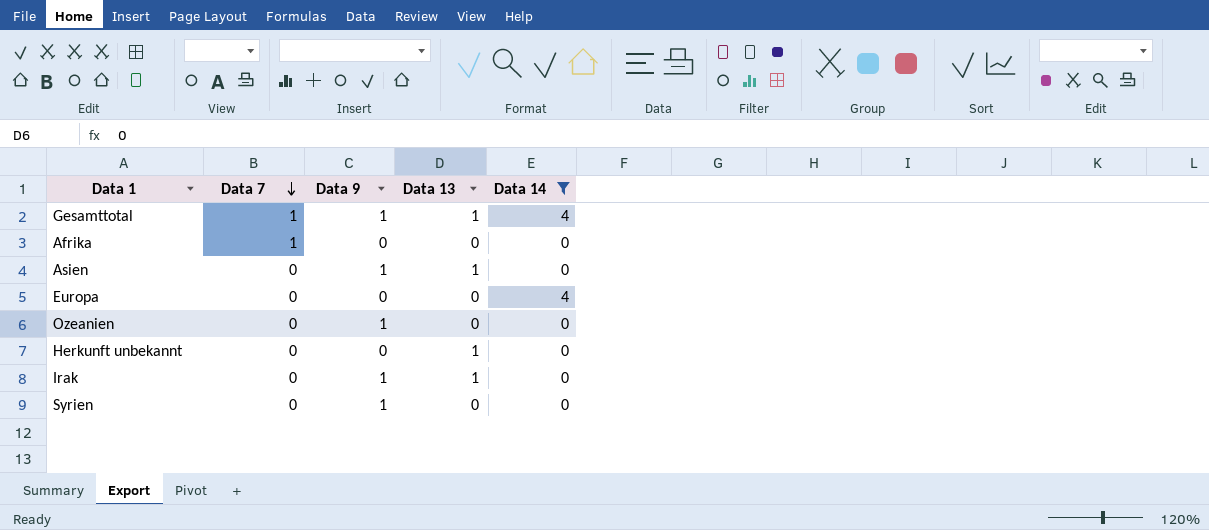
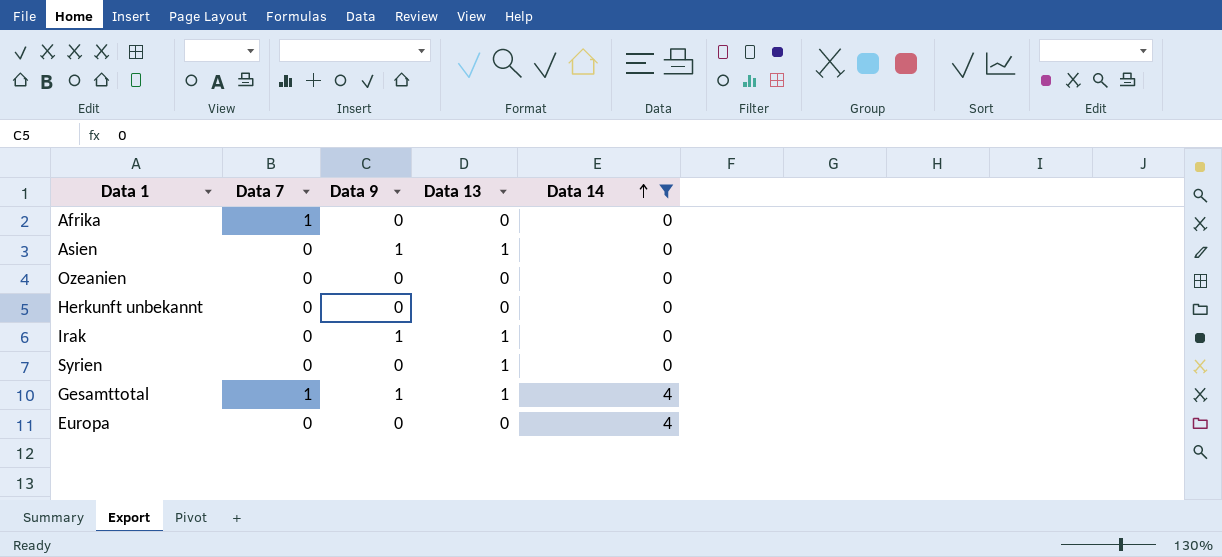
row order: Data 7 descending -> Data 14 ascending
Ozeanien | Data 9: 1 -> 0
Herkunft unbekannt | Data 13: 1 -> 0
Syrien | Data 9: 1 -> 0
Syrien | Data 13: 0 -> 1

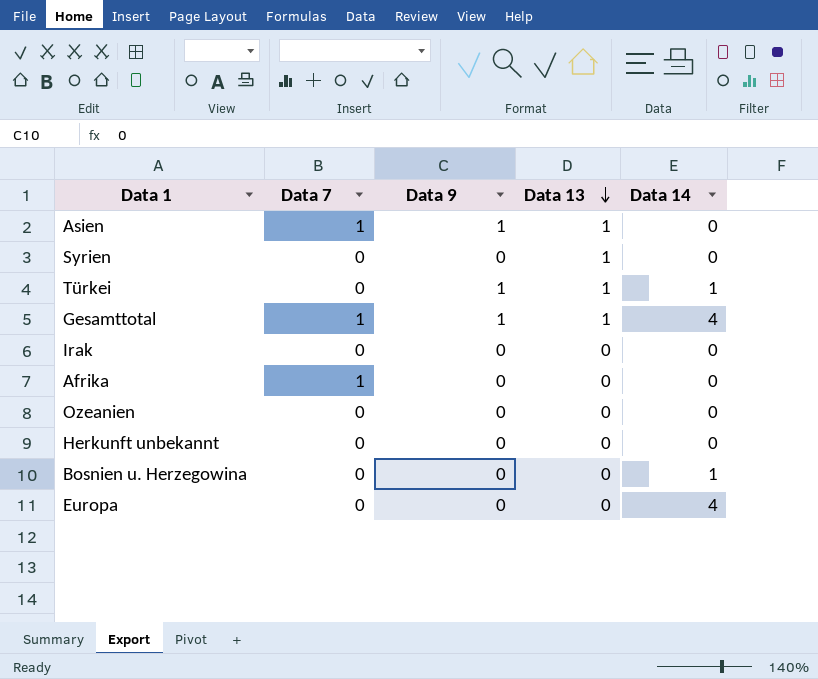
filter: Data 14 != 1 -> none
row order: Data 14 ascending -> Data 13 descending
Asien | Data 7: 0 -> 1
Irak | Data 9: 1 -> 0
Irak | Data 13: 1 -> 0

